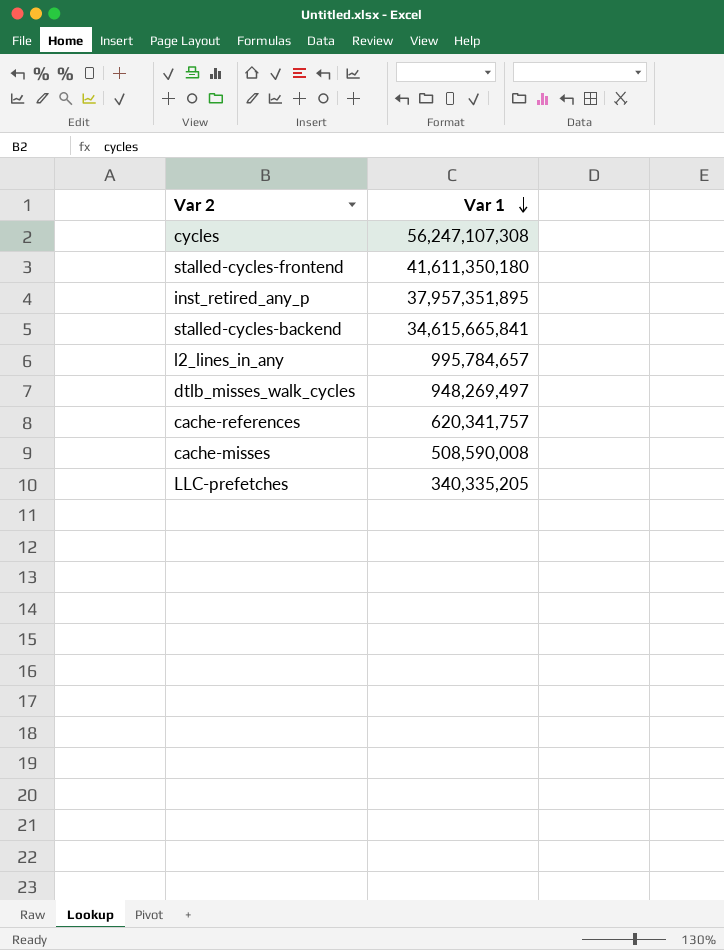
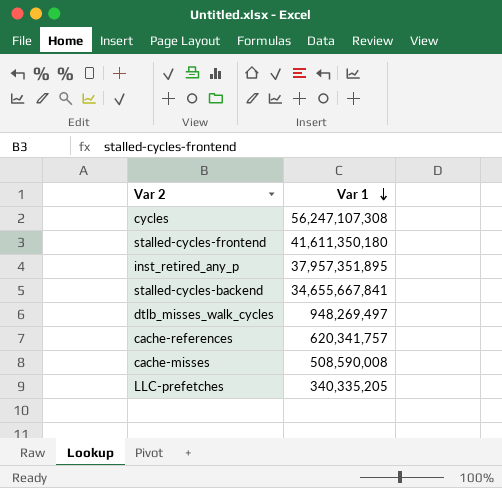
row l2_lines_in_any: 995,784,657 -> none
stalled-cycles-backend | Var 1: 34,615,665,841 -> 34,655,667,841

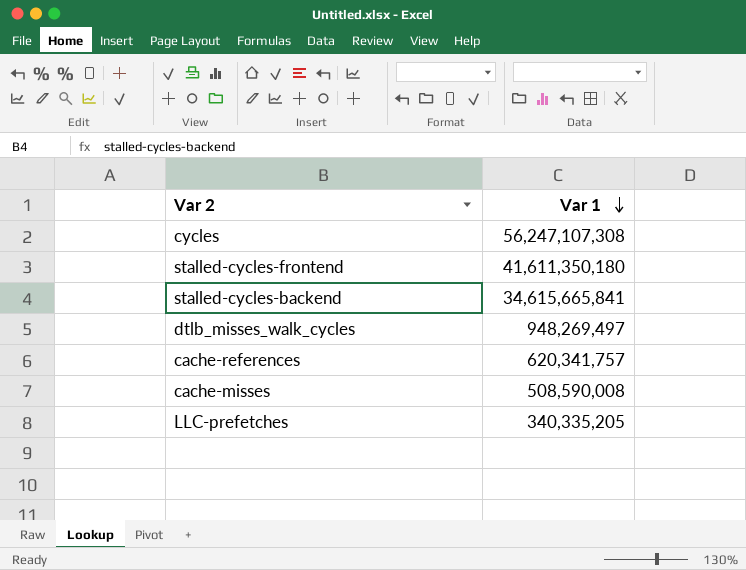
row inst_retired_any_p: 37,957,351,895 -> none
stalled-cycles-backend | Var 1: 34,655,667,841 -> 34,615,665,841

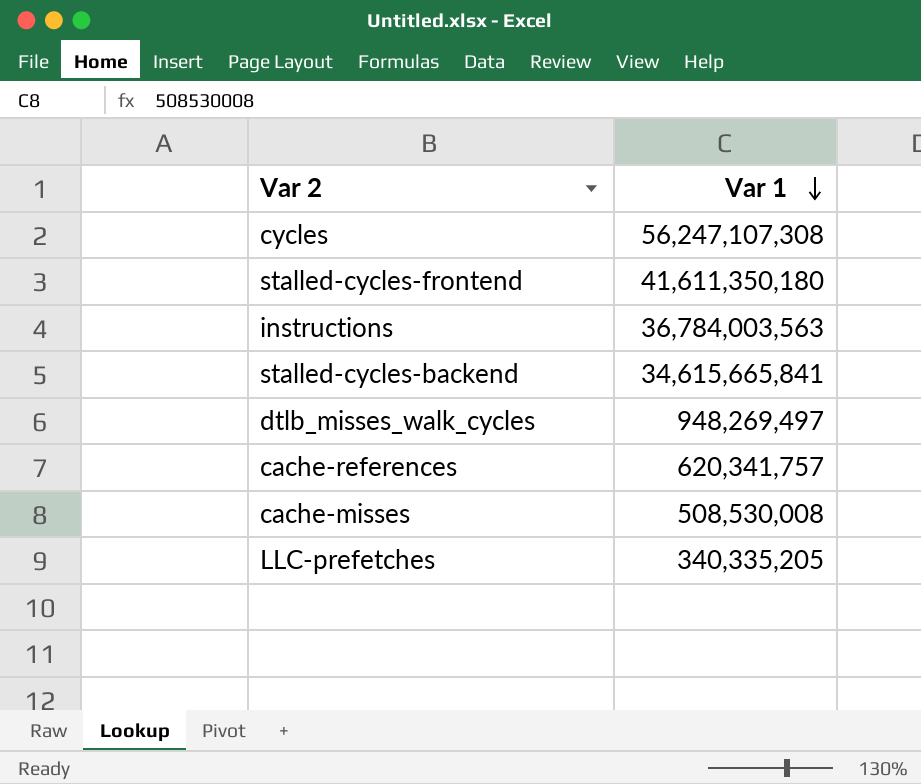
row instructions: none -> 36,784,003,563
cache-misses | Var 1: 508,590,008 -> 508,530,008

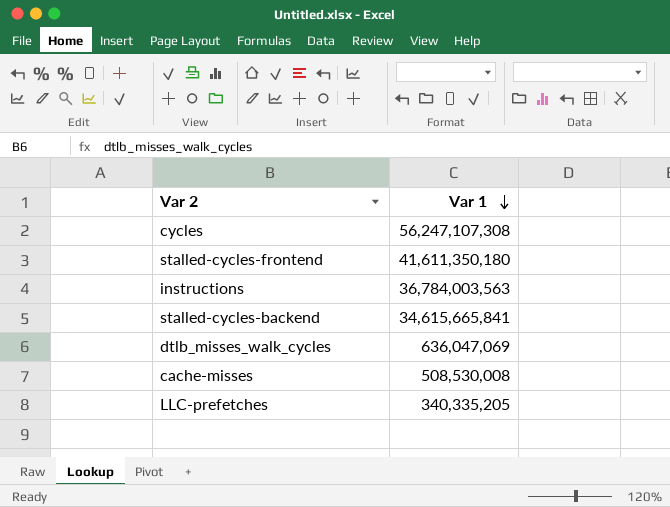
row cache-references: 620,341,757 -> none
dtlb_misses_walk_cycles | Var 1: 948,269,497 -> 636,047,069

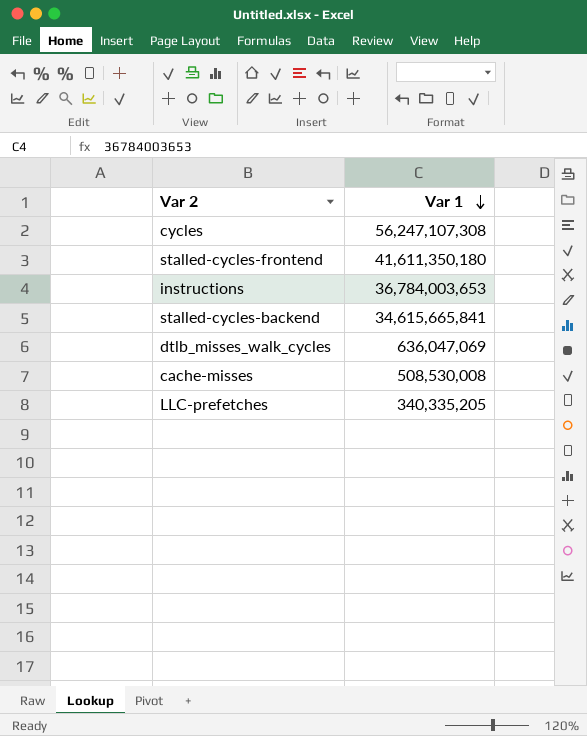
instructions | Var 1: 36,784,003,563 -> 36,784,003,653

